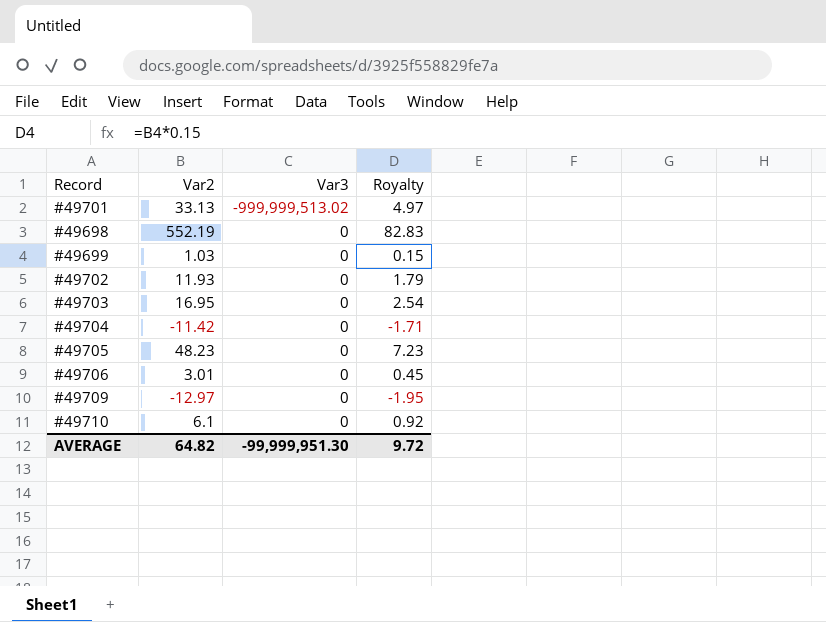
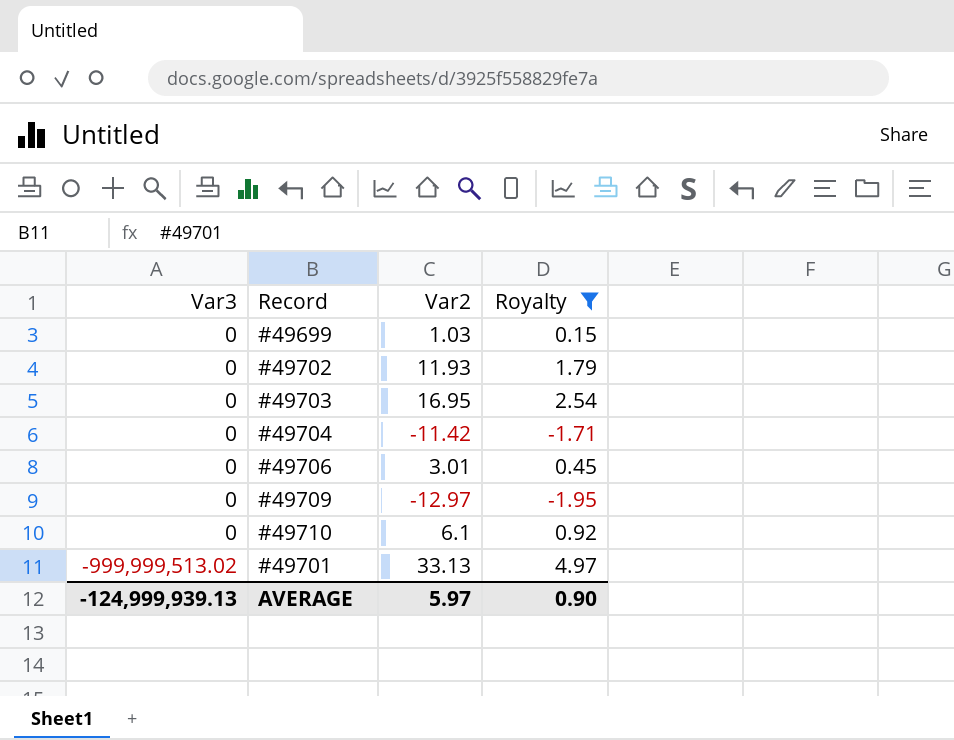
filter: none -> Royalty <= 4.97
row order: Var3 ascending -> Var3 descending
column Var3 | position: 3 -> 1
AVERAGE | Var3: -99,999,951.30 -> -124,999,939.13
AVERAGE | Var2: 64.82 -> 5.97
AVERAGE | Royalty: 9.72 -> 0.90

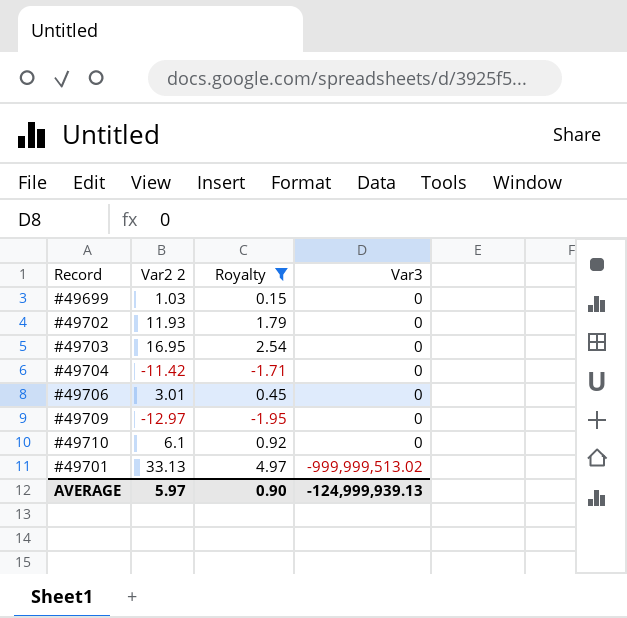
column name: Var2 -> Var2 2
column Var3 | position: 1 -> 4

